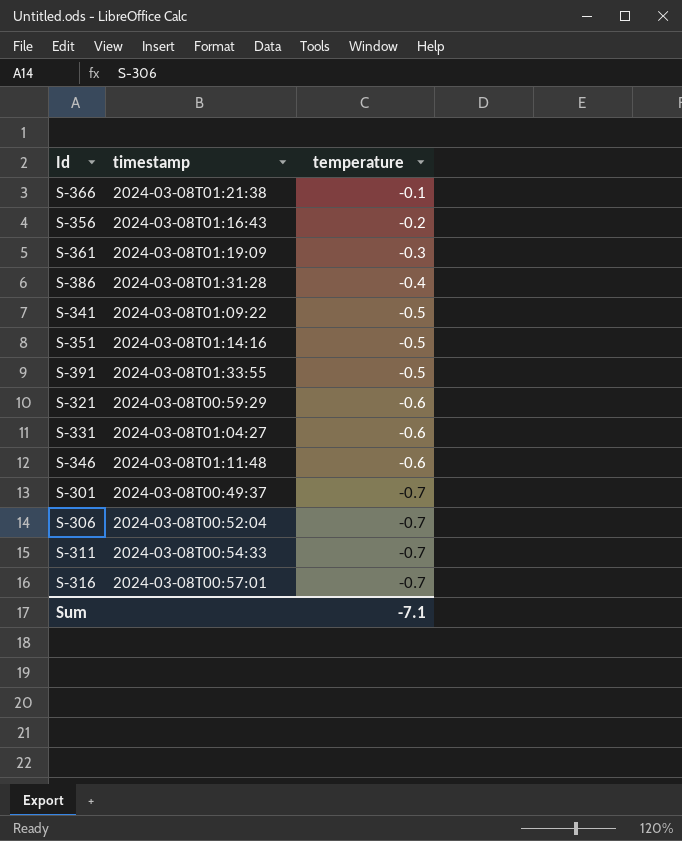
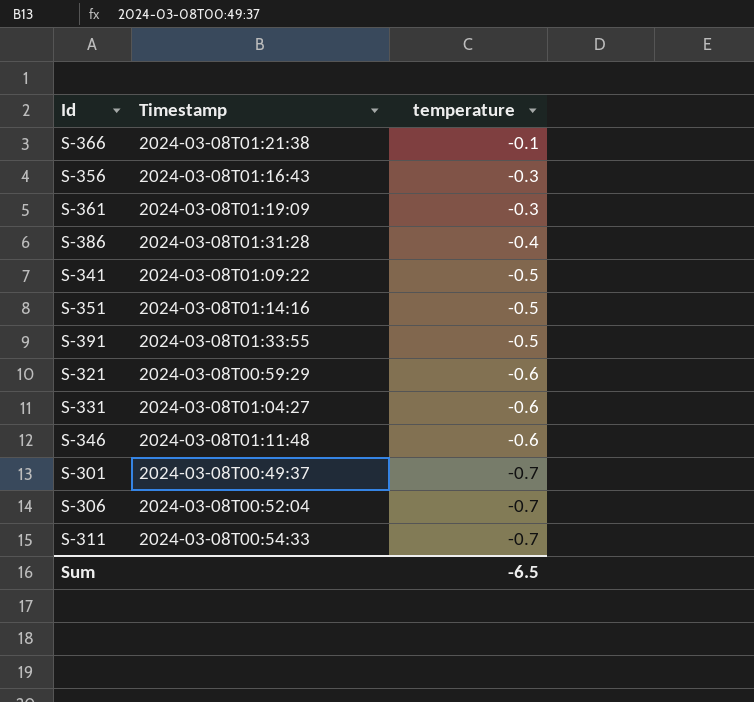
column name: timestamp -> Timestamp
row S-316: 2024-03-08T00:57:01 | -0.7 -> none
S-356 | temperature: -0.2 -> -0.3
Sum | temperature: -7.1 -> -6.5

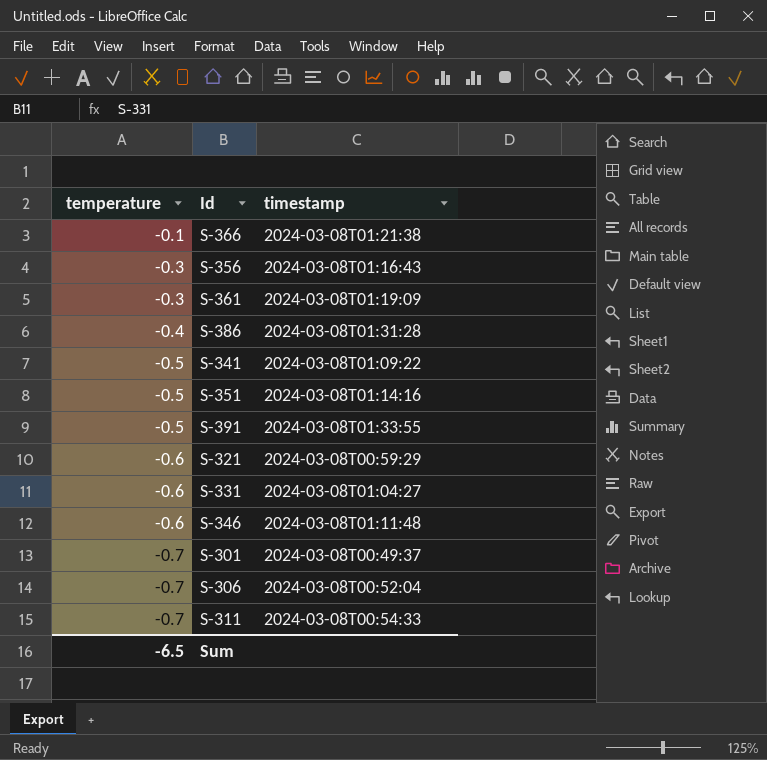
column temperature | position: 3 -> 1
column name: Timestamp -> timestamp

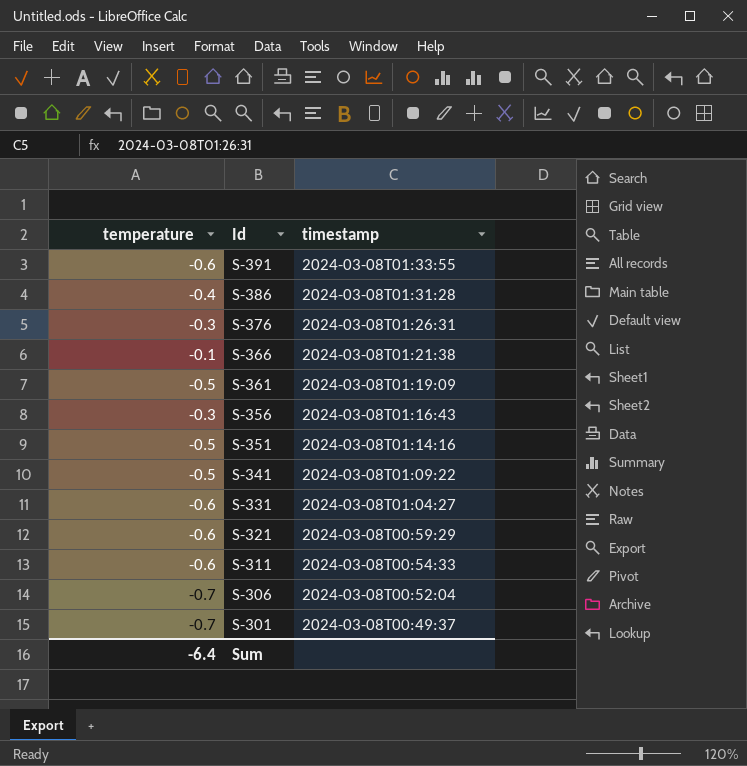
row order: temperature descending -> Id descending
row S-346: -0.6 | 2024-03-08T01:11:48 -> none
S-391 | temperature: -0.5 -> -0.6
row S-376: none -> -0.3 | 2024-03-08T01:26:31
S-361 | temperature: -0.3 -> -0.5
S-311 | temperature: -0.7 -> -0.6
Sum | temperature: -6.5 -> -6.4

